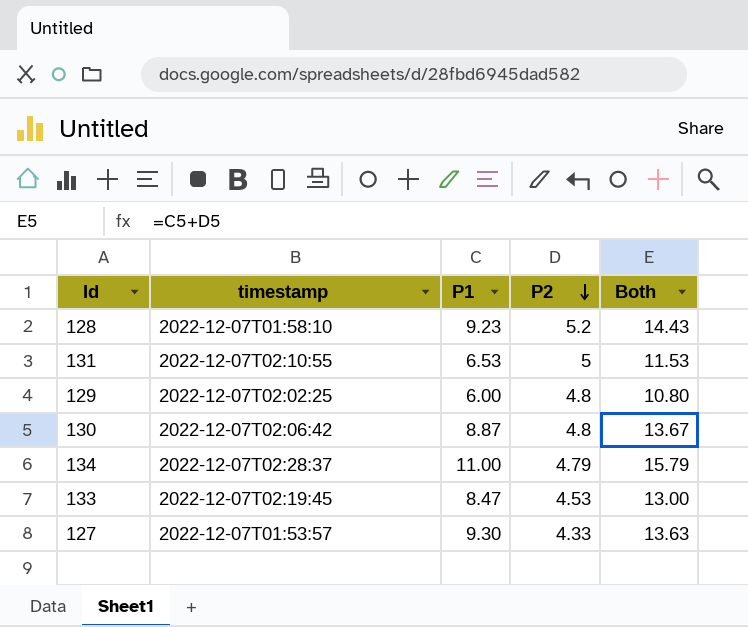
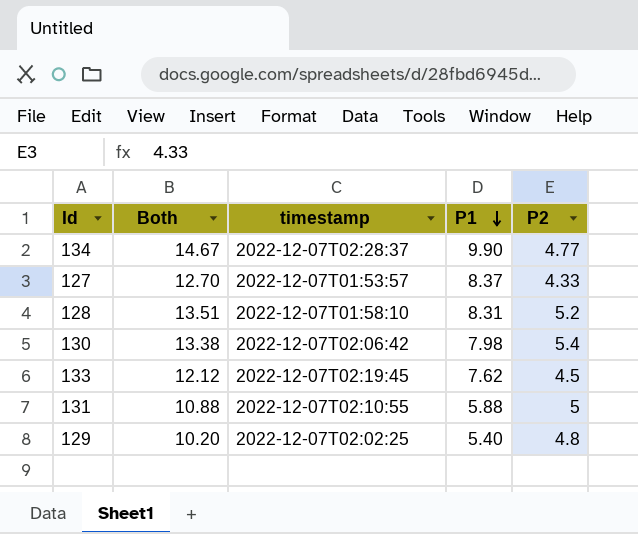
row order: P2 descending -> P1 descending
column Both | position: 5 -> 2
134 | Both: 15.79 -> 14.67
134 | P1: 11.00 -> 9.90
134 | P2: 4.79 -> 4.77
127 | Both: 13.63 -> 12.70
127 | P1: 9.30 -> 8.37
128 | Both: 14.43 -> 13.51
128 | P1: 9.23 -> 8.31
130 | Both: 13.67 -> 13.38
130 | P1: 8.87 -> 7.98
130 | P2: 4.8 -> 5.4
133 | Both: 13.00 -> 12.12
133 | P1: 8.47 -> 7.62
133 | P2: 4.53 -> 4.5
131 | Both: 11.53 -> 10.88
131 | P1: 6.53 -> 5.88
129 | Both: 10.80 -> 10.20
129 | P1: 6.00 -> 5.40

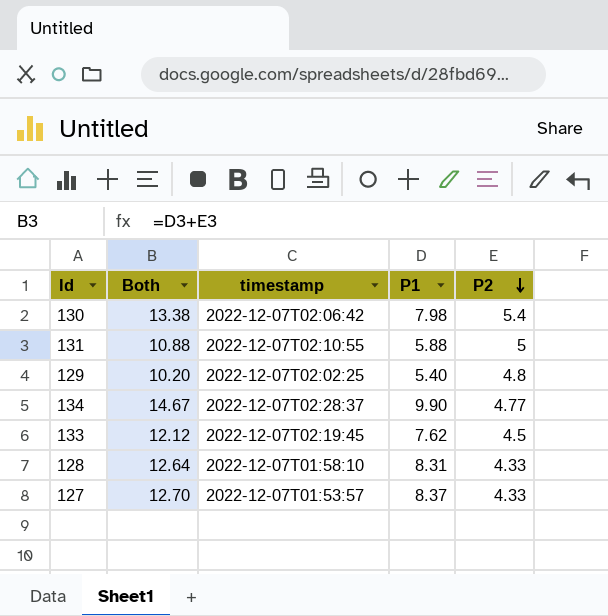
row order: P1 descending -> P2 descending
128 | Both: 13.51 -> 12.64
128 | P2: 5.2 -> 4.33

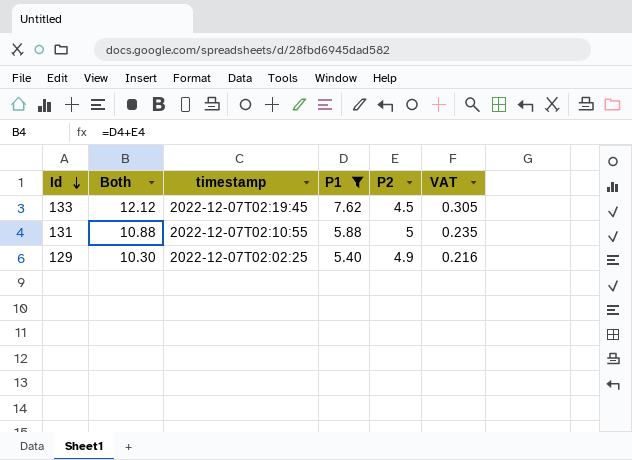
filter: none -> P1 <= 7.62
row order: P2 descending -> Id descending
column VAT | formula: none -> [P1] * 0.04
129 | Both: 10.20 -> 10.30
129 | P2: 4.8 -> 4.9

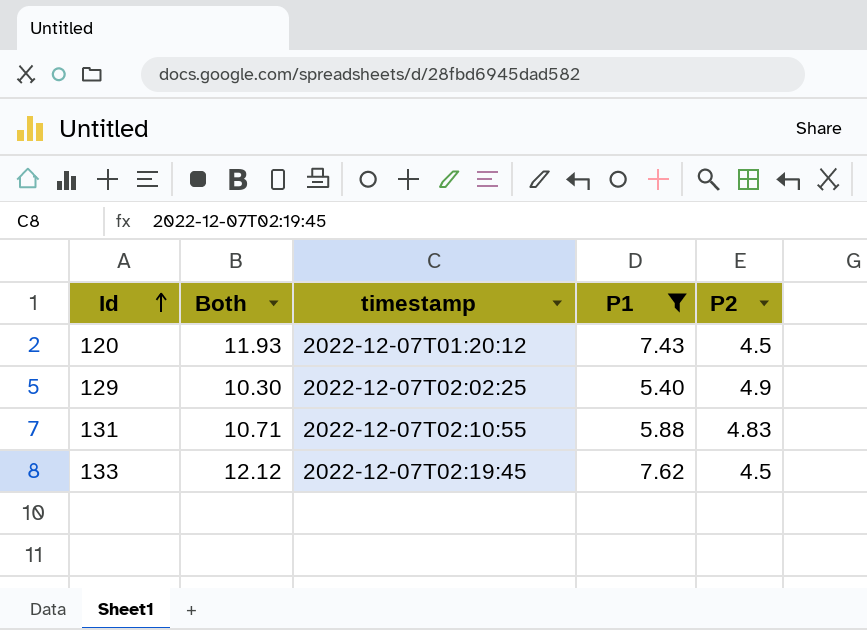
row order: Id descending -> Id ascending
column VAT | formula: [P1] * 0.04 -> none
row 120: none -> 11.93 | 2022-12-07T01:20:12 | 7.43 | 4.5
131 | Both: 10.88 -> 10.71
131 | P2: 5 -> 4.83

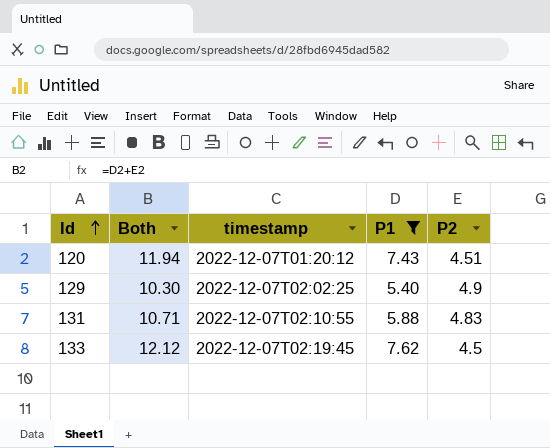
120 | Both: 11.93 -> 11.94
120 | P2: 4.5 -> 4.51

